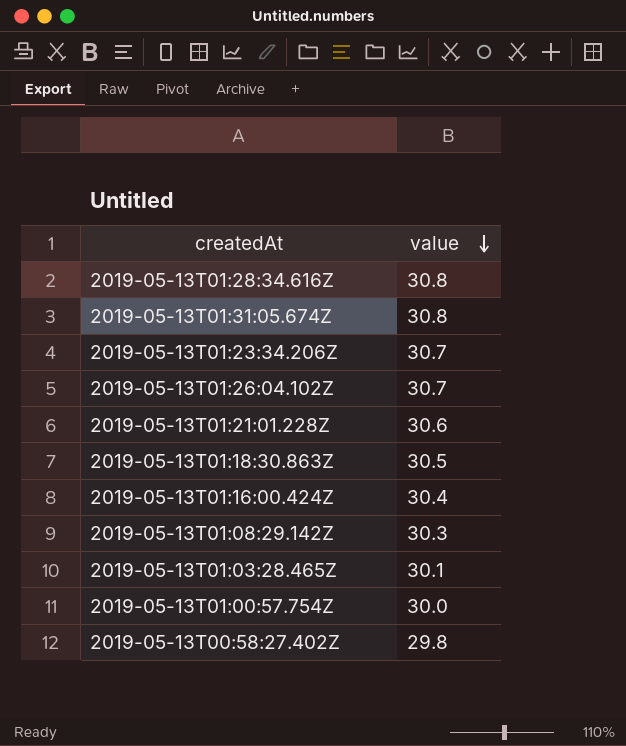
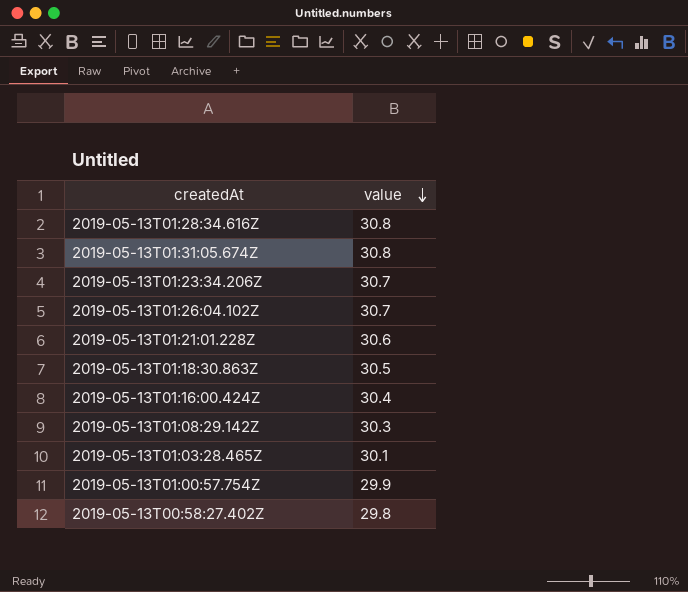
2019-05-13T01:00:57.754Z | value: 30.0 -> 29.9

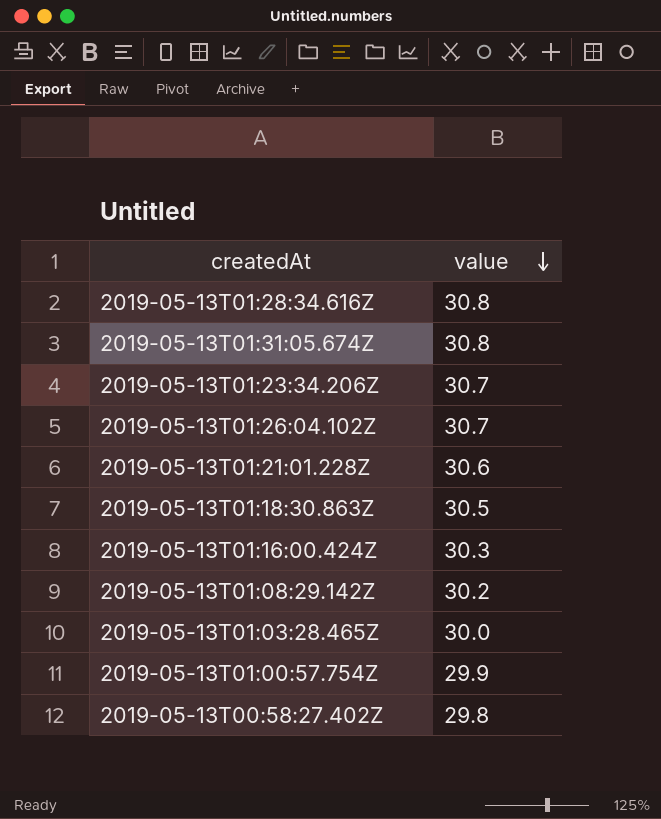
2019-05-13T01:16:00.424Z | value: 30.4 -> 30.3
2019-05-13T01:08:29.142Z | value: 30.3 -> 30.2
2019-05-13T01:03:28.465Z | value: 30.1 -> 30.0

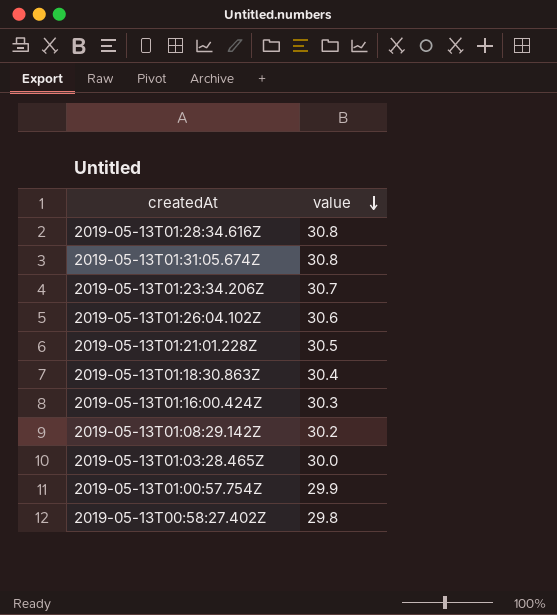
2019-05-13T01:26:04.102Z | value: 30.7 -> 30.6
2019-05-13T01:21:01.228Z | value: 30.6 -> 30.5
2019-05-13T01:18:30.863Z | value: 30.5 -> 30.4

